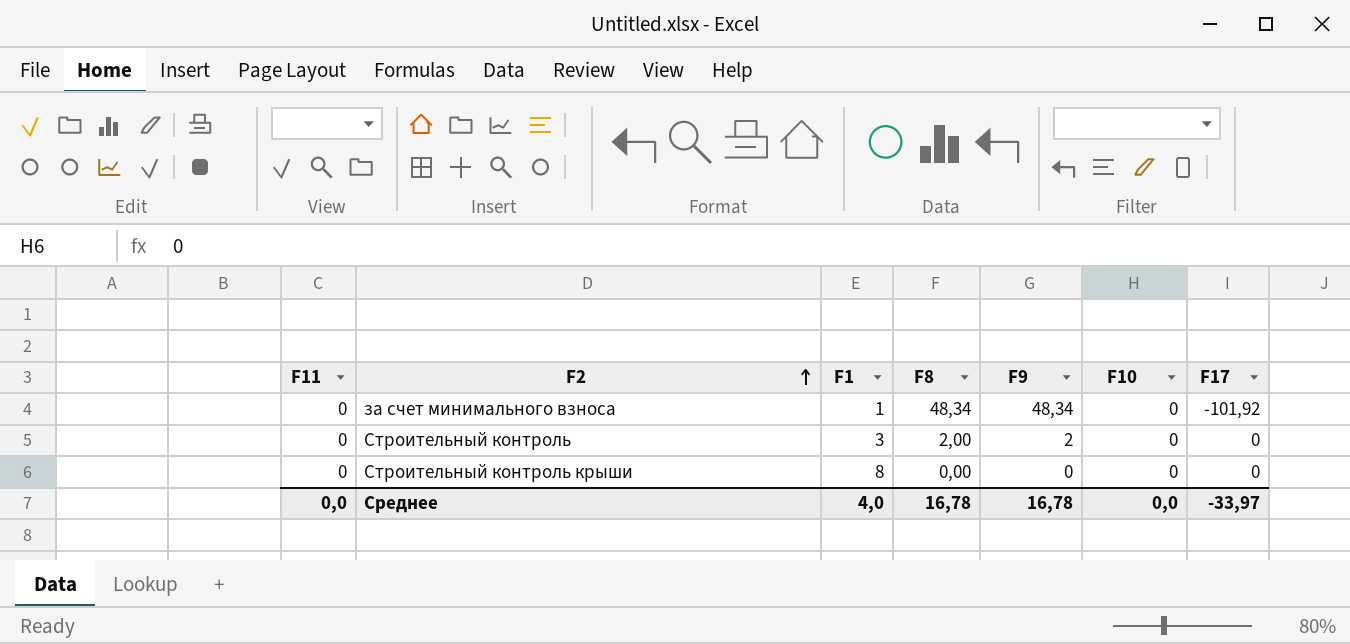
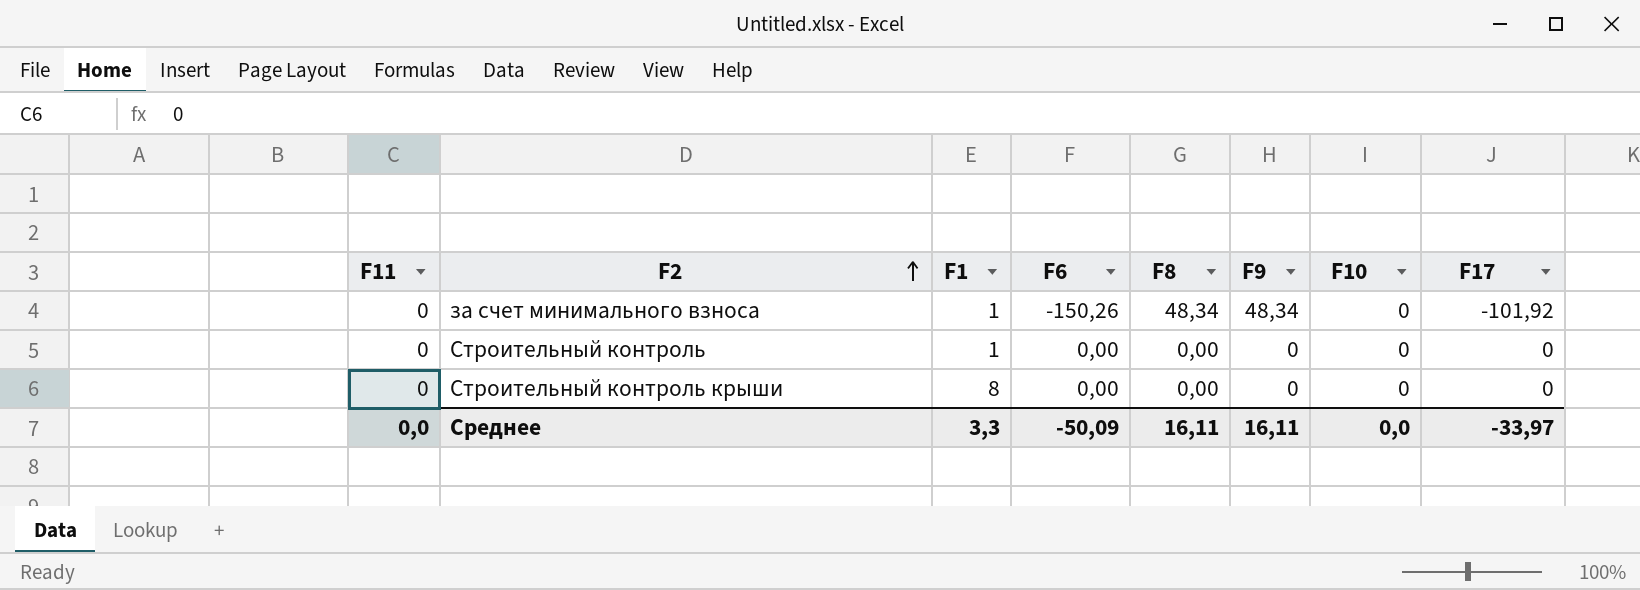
column F6 | position: none -> 4
Строительный контроль | F1: 3 -> 1
Строительный контроль | F8: 2,00 -> 0,00
Строительный контроль | F9: 2 -> 0
Среднее | F1: 4,0 -> 3,3
Среднее | F8: 16,78 -> 16,11
Среднее | F9: 16,78 -> 16,11

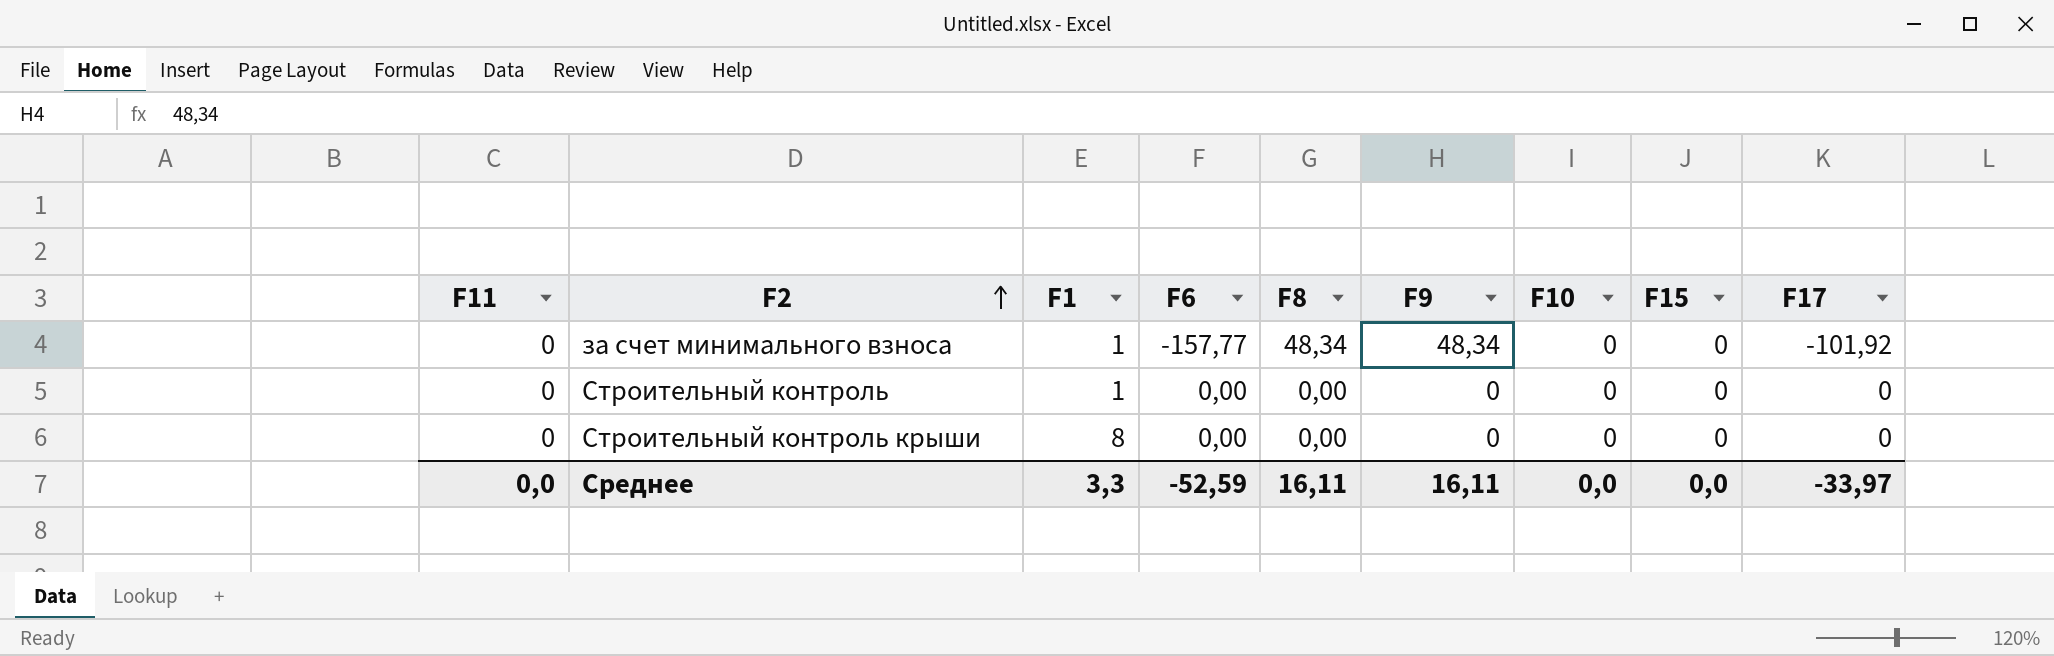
column F15 | position: none -> 8
за счет минимального взноса | F6: -150,26 -> -157,77
Среднее | F6: -50,09 -> -52,59

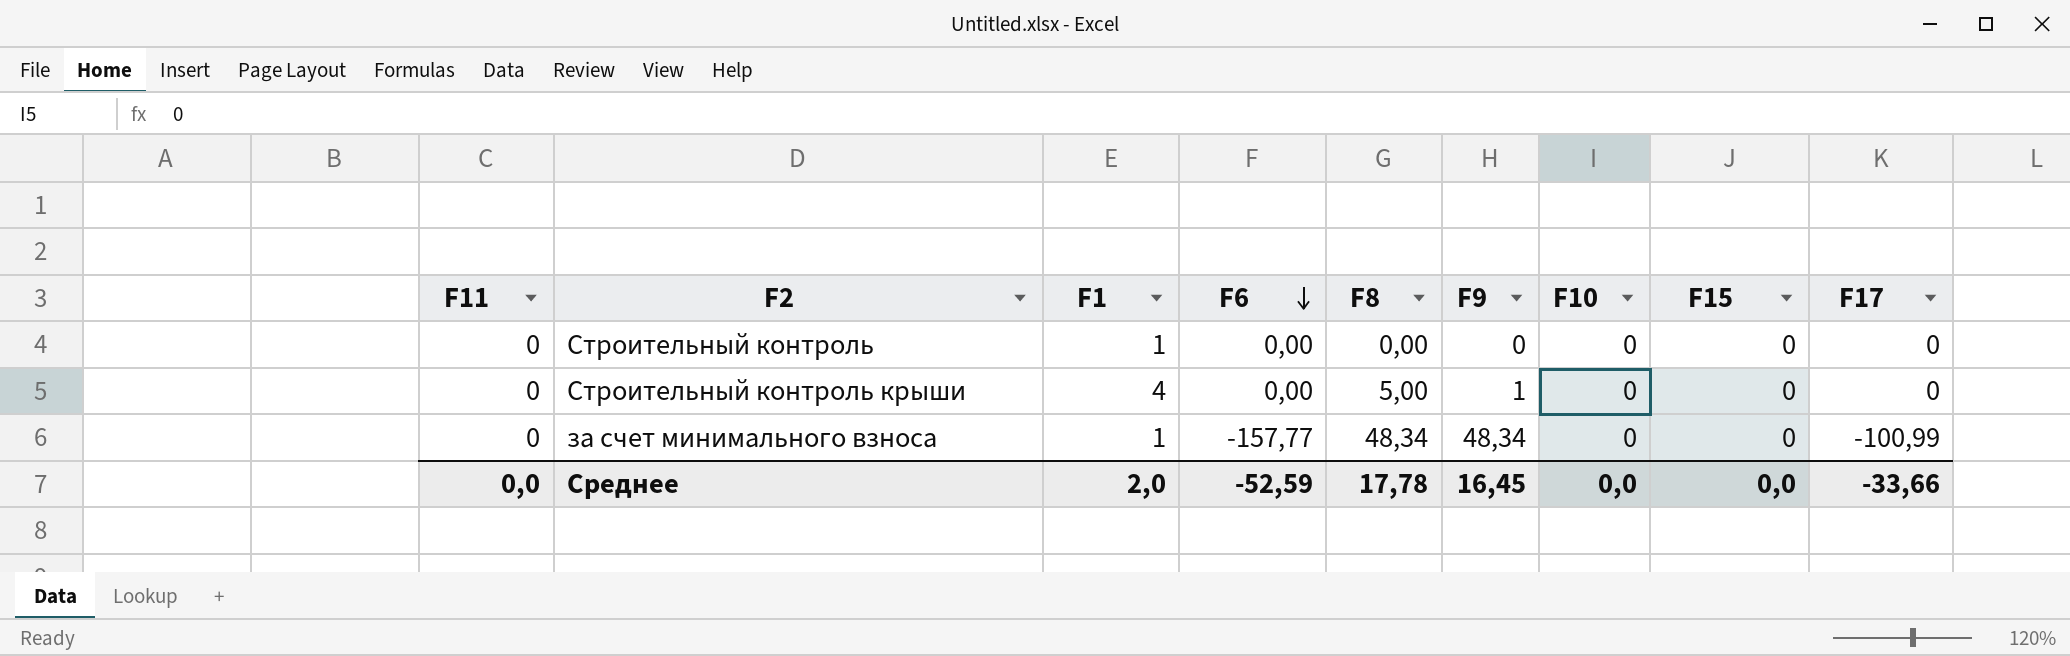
row order: F2 ascending -> F6 descending
Строительный контроль крыши | F1: 8 -> 4
Строительный контроль крыши | F8: 0,00 -> 5,00
Строительный контроль крыши | F9: 0 -> 1
за счет минимального взноса | F17: -101,92 -> -100,99
Среднее | F1: 3,3 -> 2,0
Среднее | F8: 16,11 -> 17,78
Среднее | F9: 16,11 -> 16,45
Среднее | F17: -33,97 -> -33,66

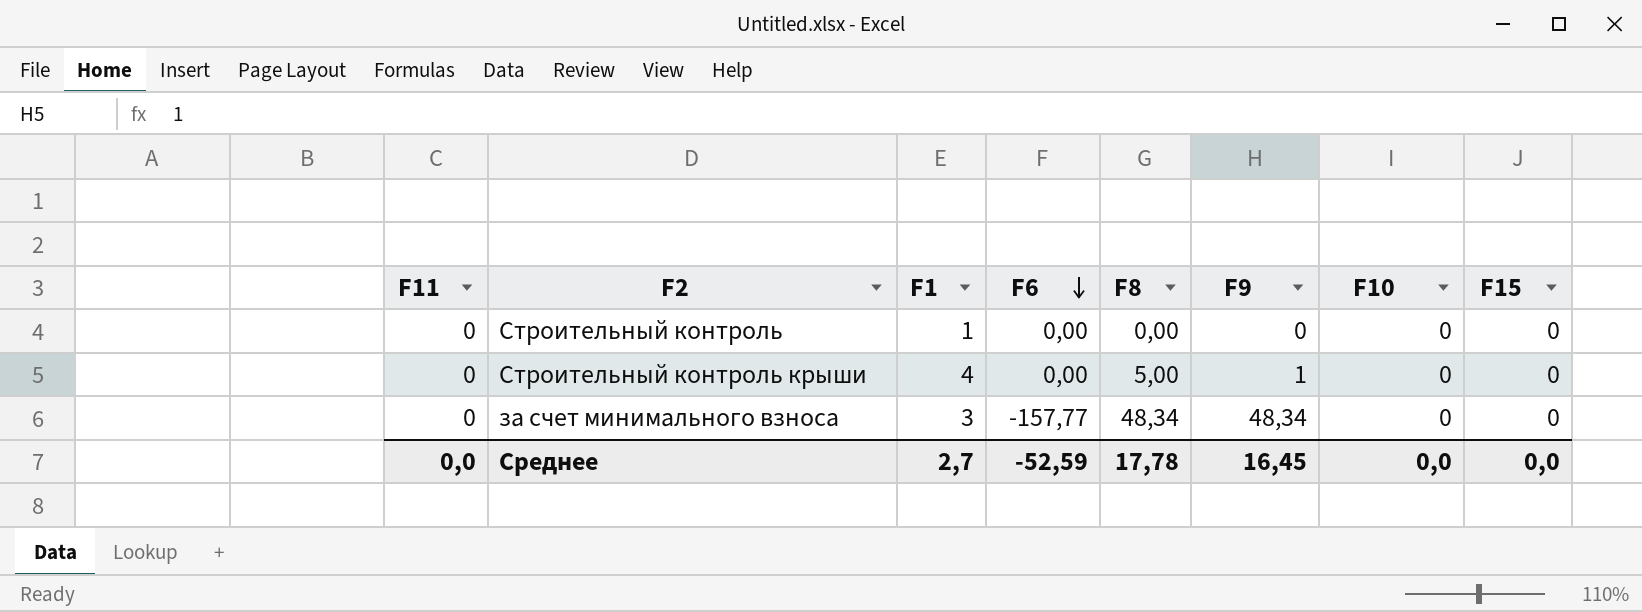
column F17 | position: 9 -> none
за счет минимального взноса | F1: 1 -> 3
Среднее | F1: 2,0 -> 2,7

